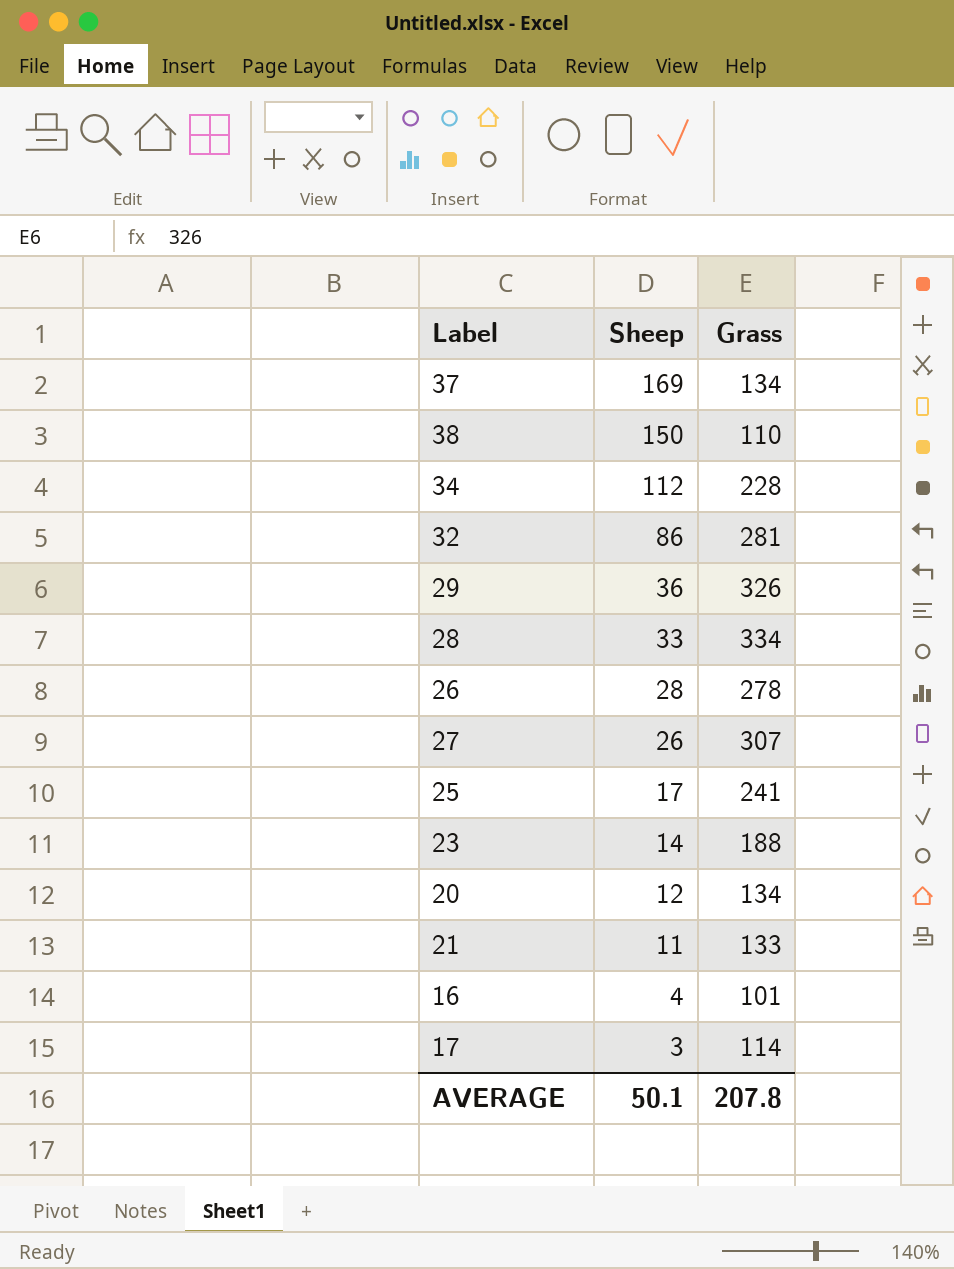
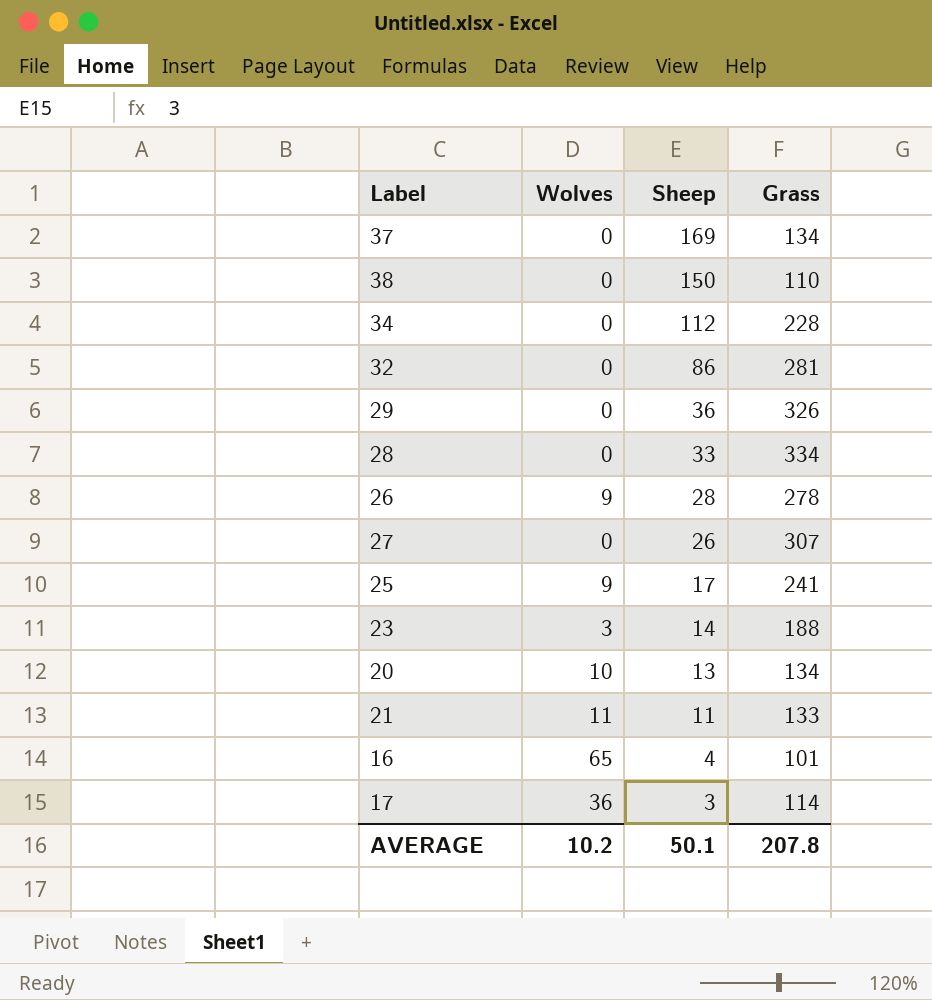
column Wolves | position: none -> 2
20 | Sheep: 12 -> 13

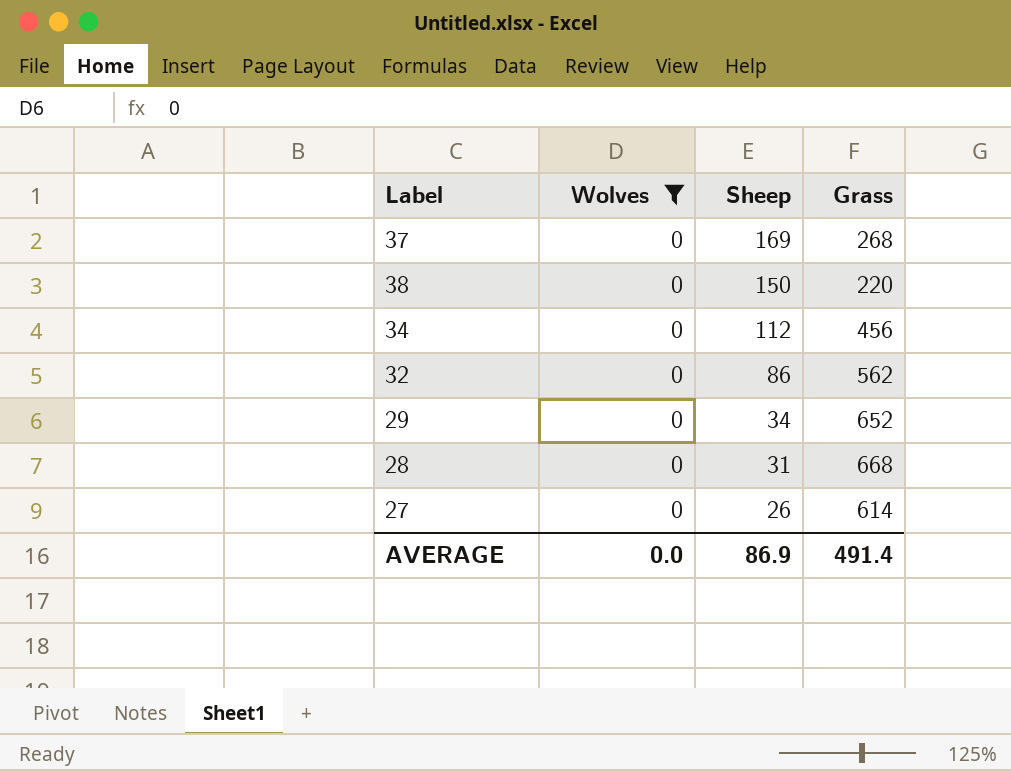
filter: none -> Wolves = 0
37 | Grass: 134 -> 268
38 | Grass: 110 -> 220
34 | Grass: 228 -> 456
32 | Grass: 281 -> 562
29 | Sheep: 36 -> 34
29 | Grass: 326 -> 652
28 | Sheep: 33 -> 31
28 | Grass: 334 -> 668
27 | Grass: 307 -> 614
AVERAGE | Wolves: 10.2 -> 0.0
AVERAGE | Sheep: 50.1 -> 86.9
AVERAGE | Grass: 207.8 -> 491.4

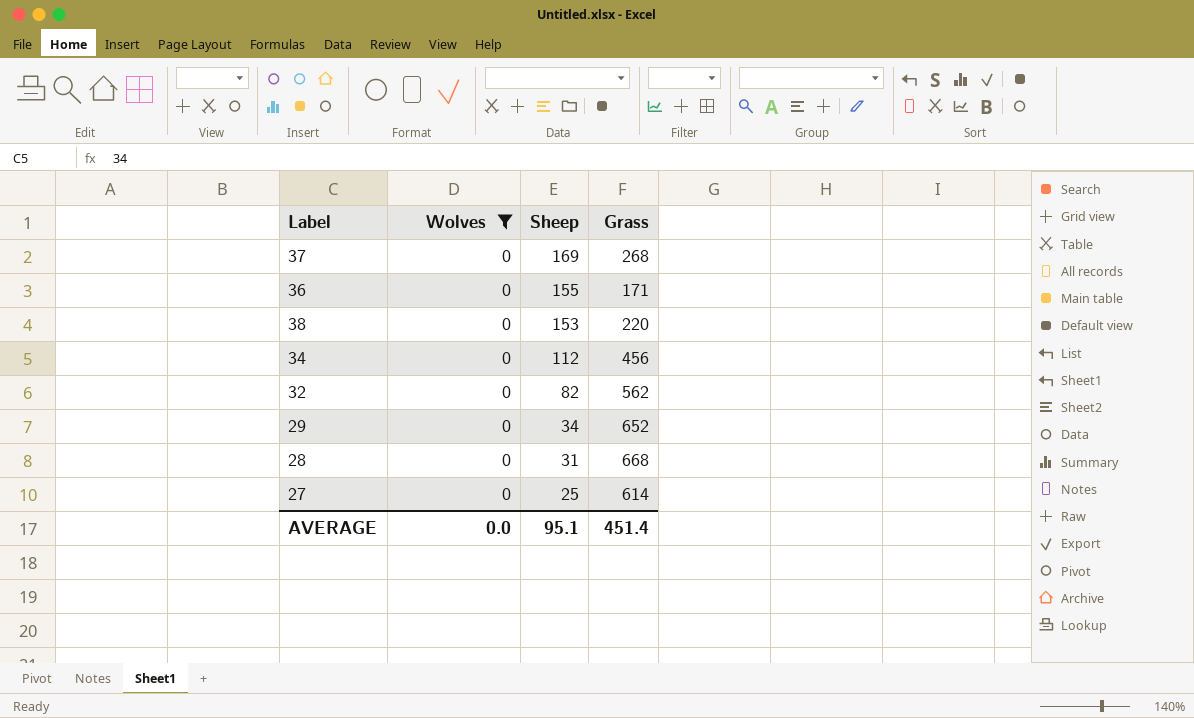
row 36: none -> 0 | 155 | 171
38 | Sheep: 150 -> 153
32 | Sheep: 86 -> 82
27 | Sheep: 26 -> 25
AVERAGE | Sheep: 86.9 -> 95.1
AVERAGE | Grass: 491.4 -> 451.4

